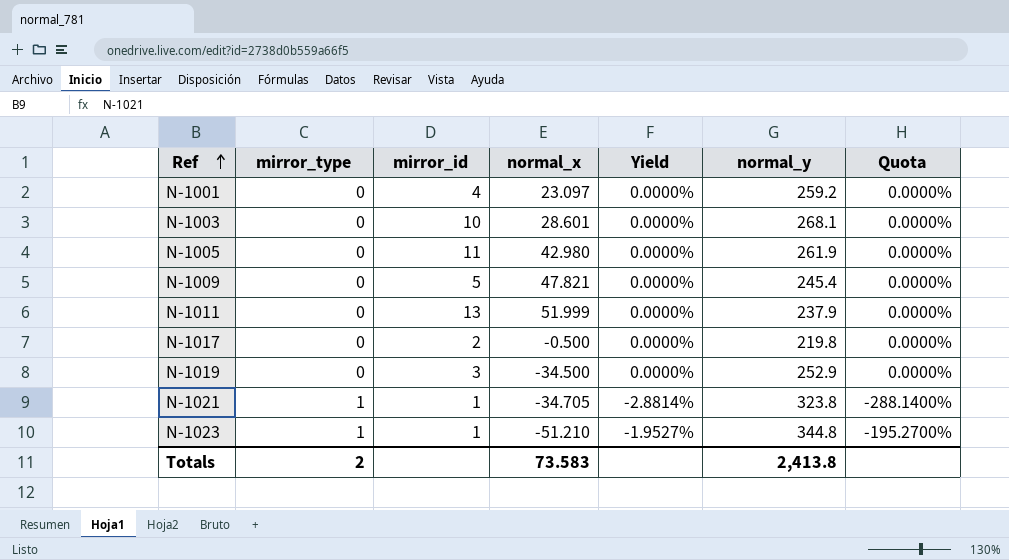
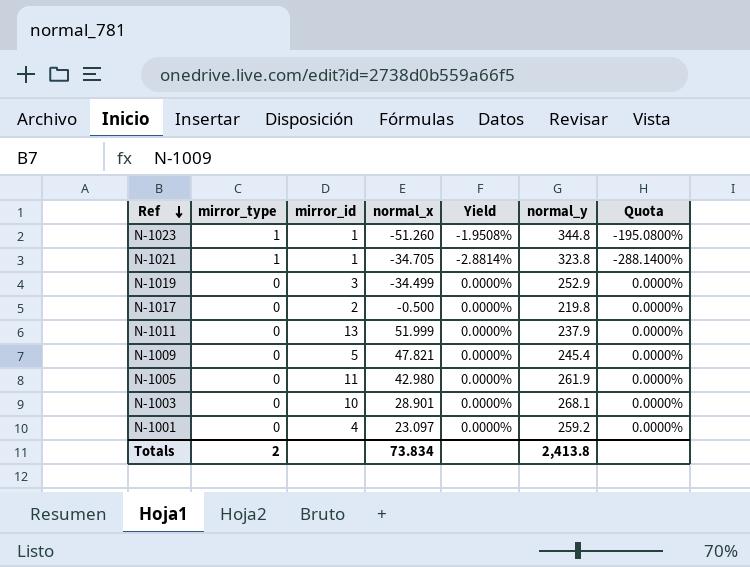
row order: Ref ascending -> Ref descending
N-1023 | normal_x: -51.210 -> -51.260
N-1023 | Yield: -1.9527% -> -1.9508%
N-1023 | Quota: -195.2700% -> -195.0800%
N-1019 | normal_x: -34.500 -> -34.499
N-1003 | normal_x: 28.601 -> 28.901
Totals | normal_x: 73.583 -> 73.834

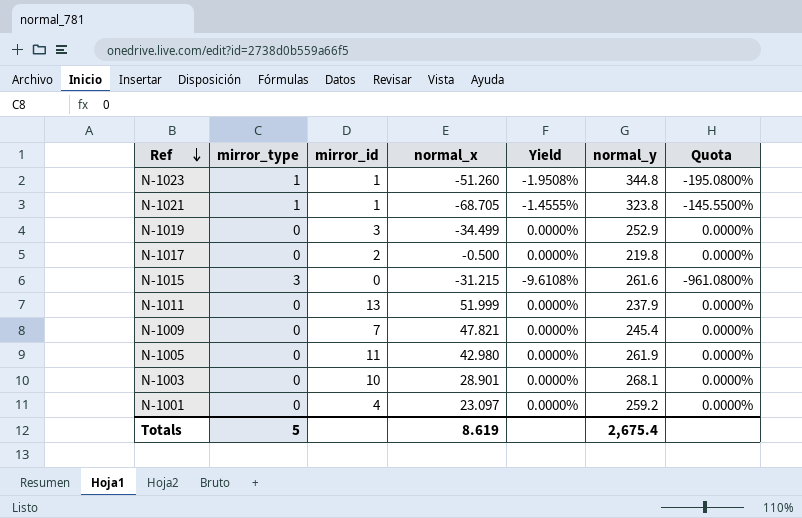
N-1021 | normal_x: -34.705 -> -68.705
N-1021 | Yield: -2.8814% -> -1.4555%
N-1021 | Quota: -288.1400% -> -145.5500%
row N-1015: none -> 3 | 0 | -31.215 | -9.6108% | 261.6 | -961.0800%
N-1009 | mirror_id: 5 -> 7
Totals | mirror_type: 2 -> 5
Totals | normal_x: 73.834 -> 8.619
Totals | normal_y: 2,413.8 -> 2,675.4

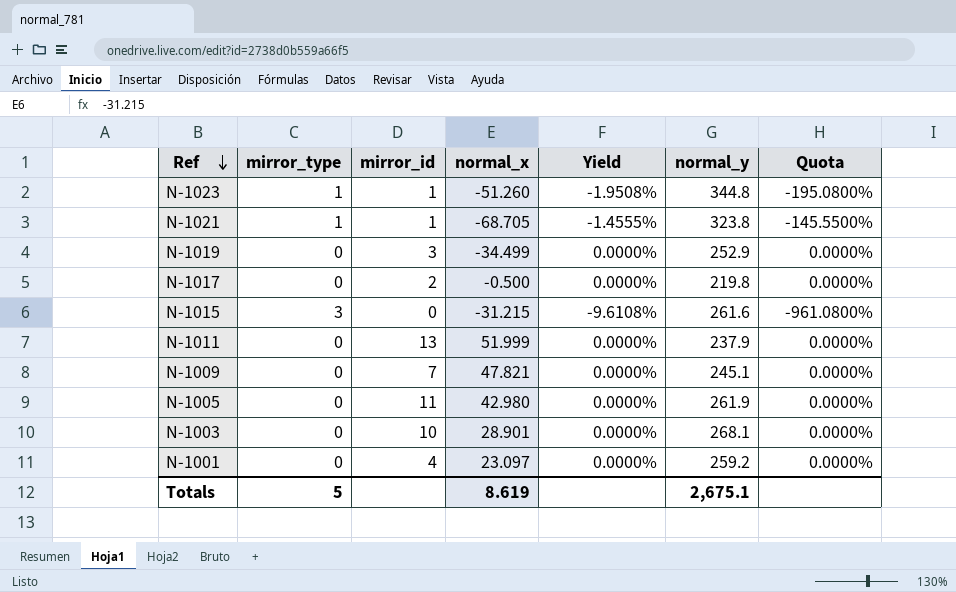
N-1009 | normal_y: 245.4 -> 245.1
Totals | normal_y: 2,675.4 -> 2,675.1

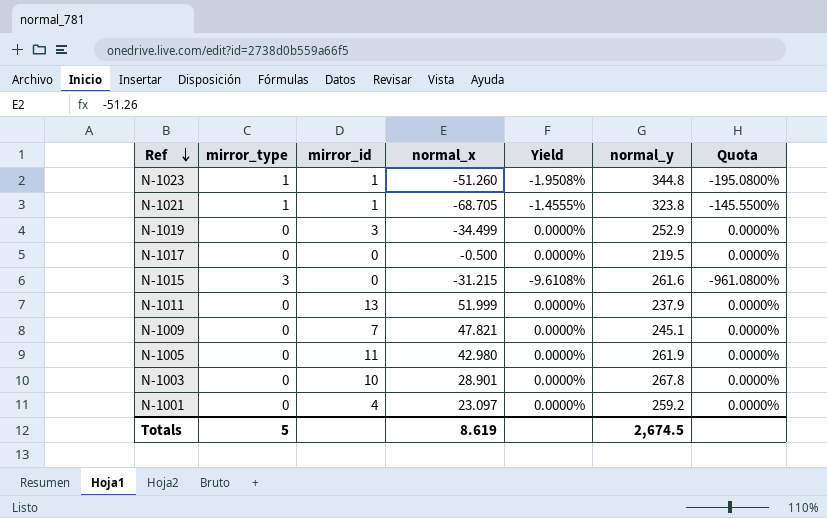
N-1017 | mirror_id: 2 -> 0
N-1017 | normal_y: 219.8 -> 219.5
N-1003 | normal_y: 268.1 -> 267.8
Totals | normal_y: 2,675.1 -> 2,674.5

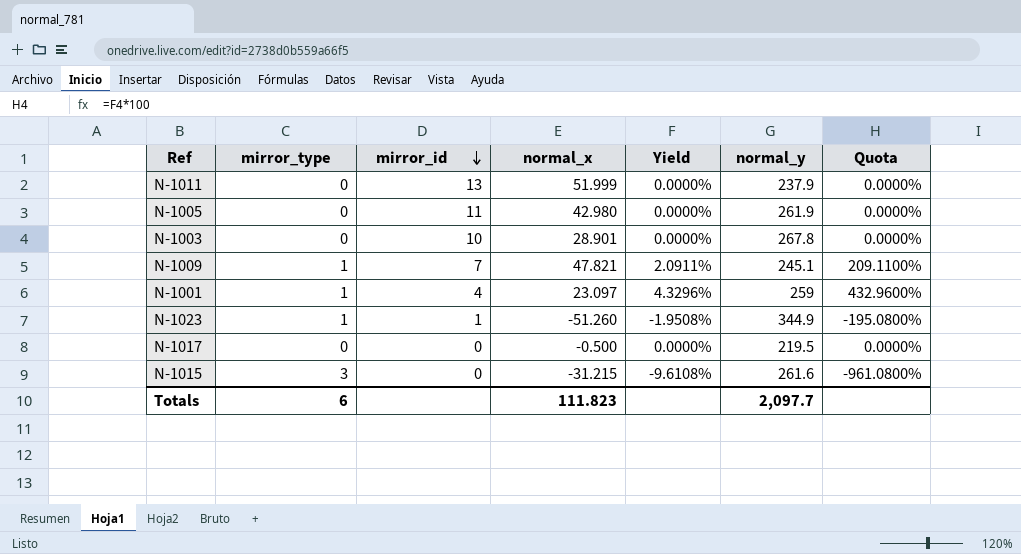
row order: Ref descending -> mirror_id descending
row N-1021: 1 | 1 | -68.705 | -1.4555% | 323.8 | -145.5500% -> none
row N-1019: 0 | 3 | -34.499 | 0.0000% | 252.9 | 0.0000% -> none
N-1009 | mirror_type: 0 -> 1
N-1009 | Yield: 0.0000% -> 2.0911%
N-1009 | Quota: 0.0000% -> 209.1100%
N-1001 | mirror_type: 0 -> 1
N-1001 | Yield: 0.0000% -> 4.3296%
N-1001 | normal_y: 259.2 -> 259
N-1001 | Quota: 0.0000% -> 432.9600%
N-1023 | normal_y: 344.8 -> 344.9
Totals | mirror_type: 5 -> 6
Totals | normal_x: 8.619 -> 111.823
Totals | normal_y: 2,674.5 -> 2,097.7

